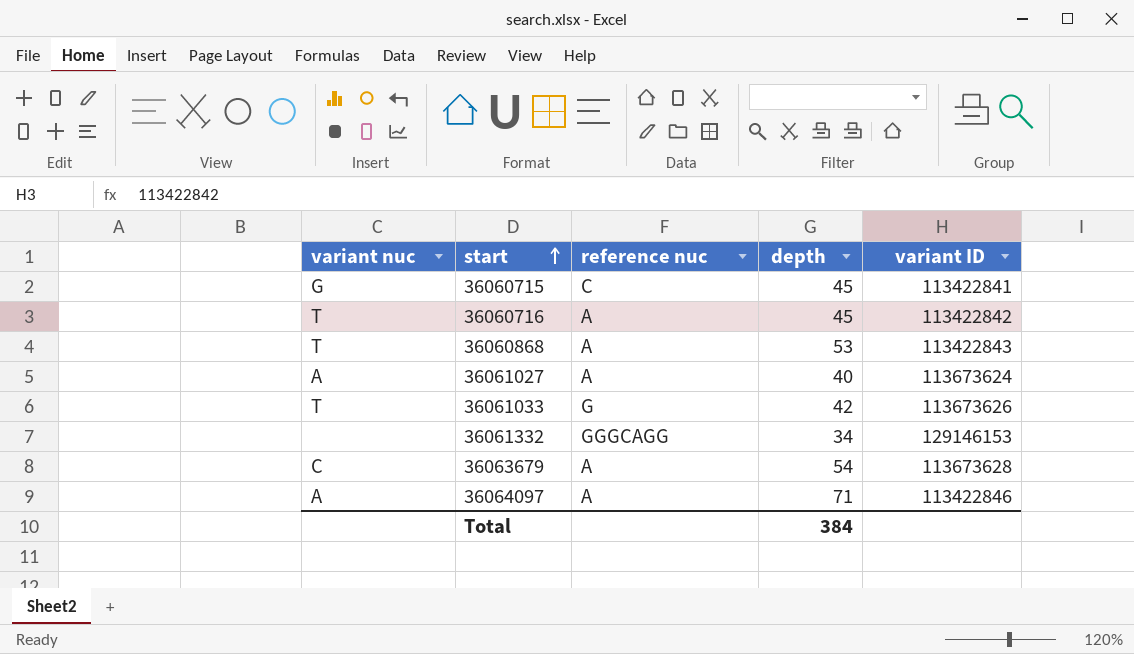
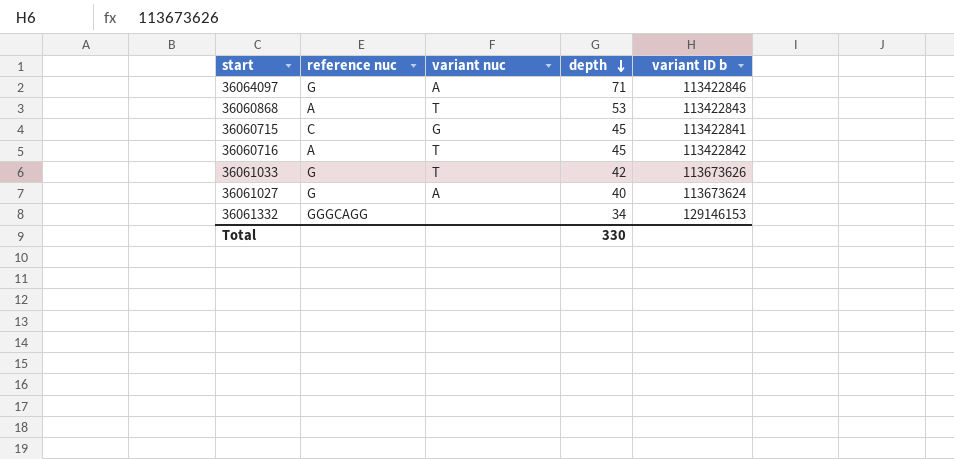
row order: start ascending -> depth descending
column variant nuc | position: 1 -> 3
column name: variant ID -> variant ID b
row 36063679: C | A | 54 | 113673628 -> none
36064097 | reference nuc: A -> G
36061027 | reference nuc: A -> G
Total | depth: 384 -> 330

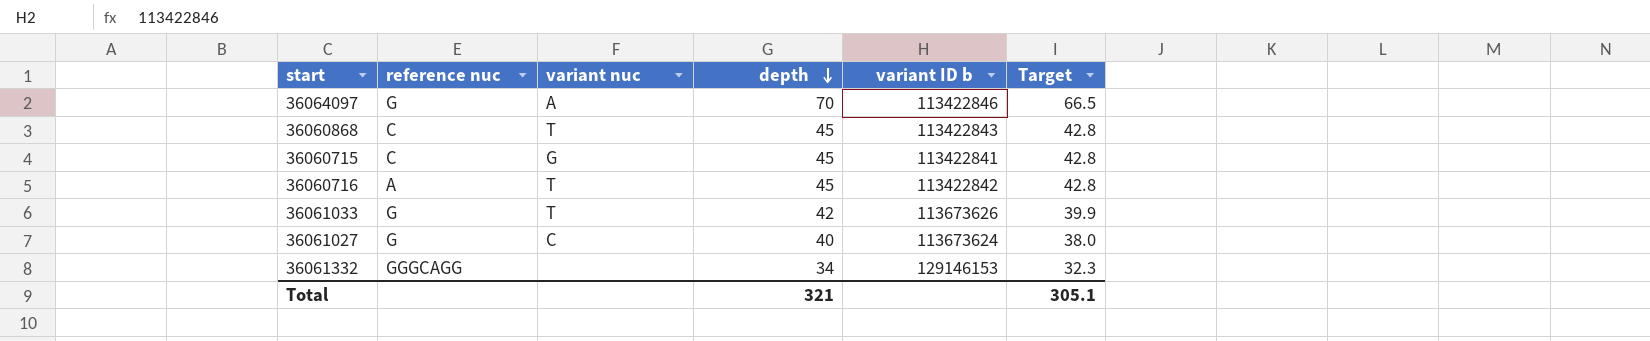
column Target | formula: none -> [depth] * 0.95
36064097 | depth: 71 -> 70
36060868 | reference nuc: A -> C
36060868 | depth: 53 -> 45
36061027 | variant nuc: A -> C
Total | depth: 330 -> 321

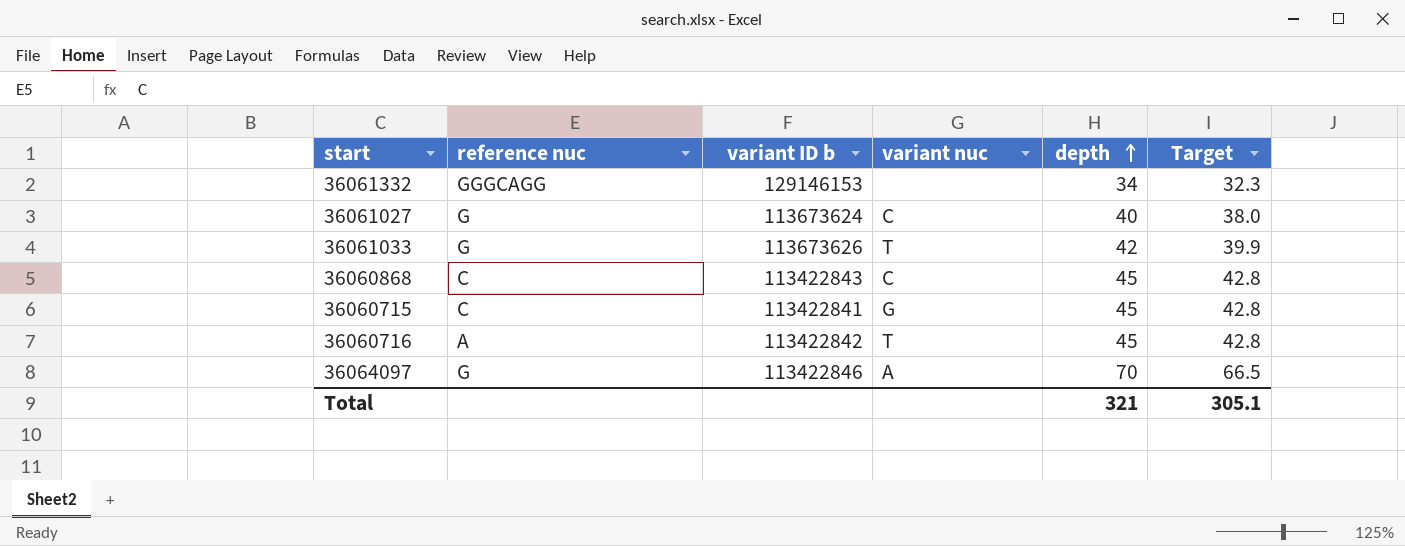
row order: depth descending -> depth ascending
column variant ID b | position: 5 -> 3
36060868 | variant nuc: T -> C

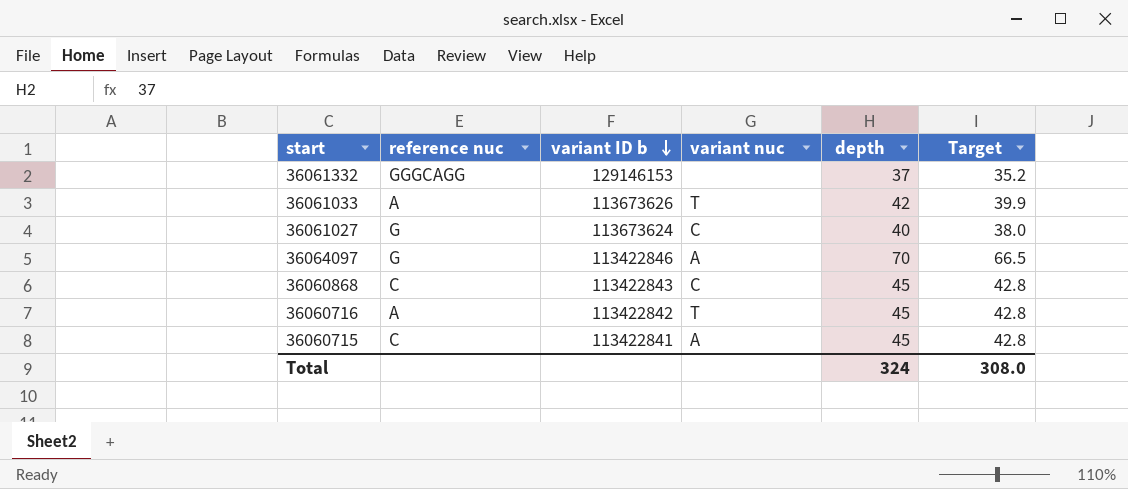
row order: depth ascending -> variant ID b descending
36061332 | depth: 34 -> 37
36061332 | Target: 32.3 -> 35.2
36061033 | reference nuc: G -> A
36060715 | variant nuc: G -> A
Total | depth: 321 -> 324
Total | Target: 305.1 -> 308.0

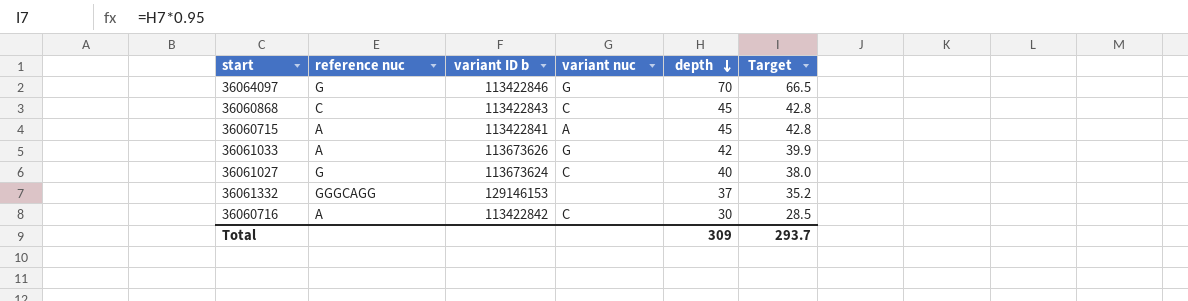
row order: variant ID b descending -> depth descending
36064097 | variant nuc: A -> G
36060715 | reference nuc: C -> A
36061033 | variant nuc: T -> G
36060716 | variant nuc: T -> C
36060716 | depth: 45 -> 30
36060716 | Target: 42.8 -> 28.5
Total | depth: 324 -> 309
Total | Target: 308.0 -> 293.7

